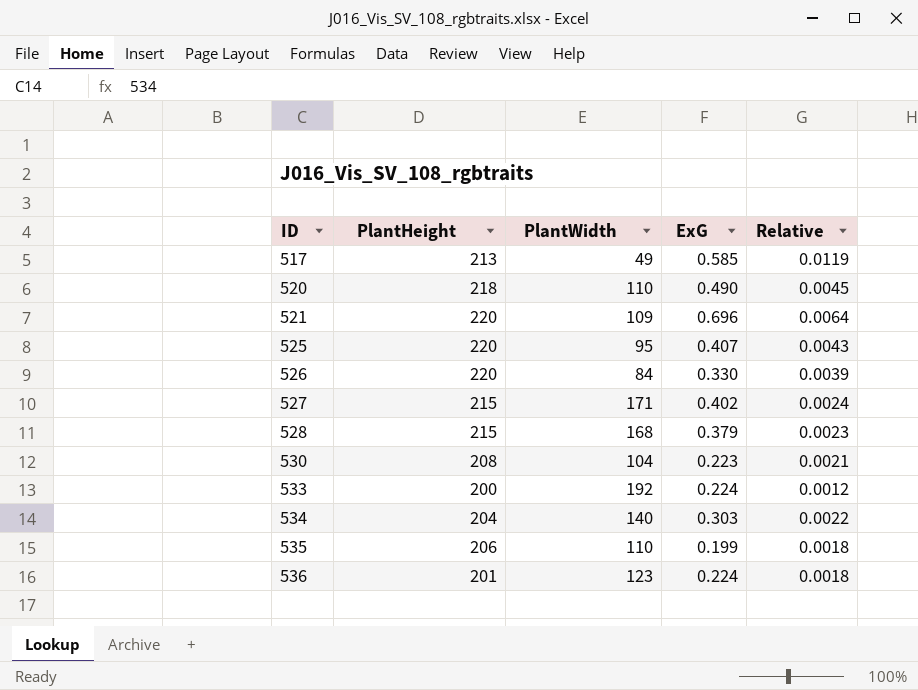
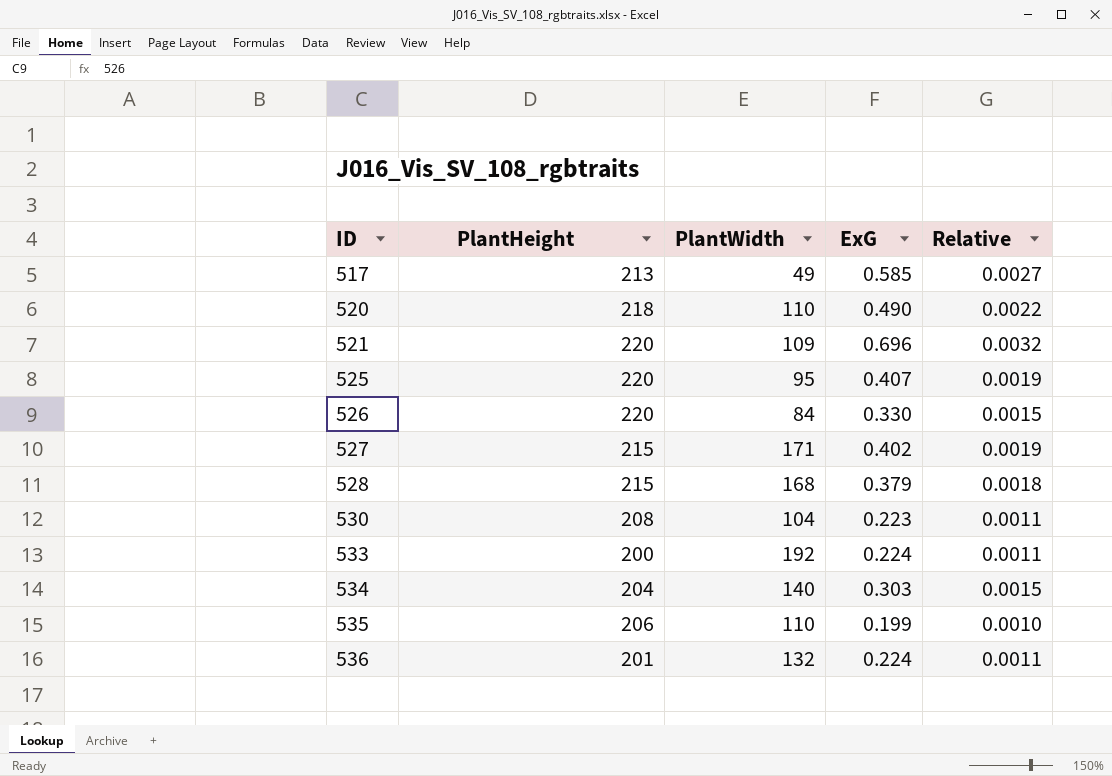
column Relative | formula: [ExG] / [PlantWidth] -> [ExG] / [PlantHeight]
536 | PlantWidth: 123 -> 132

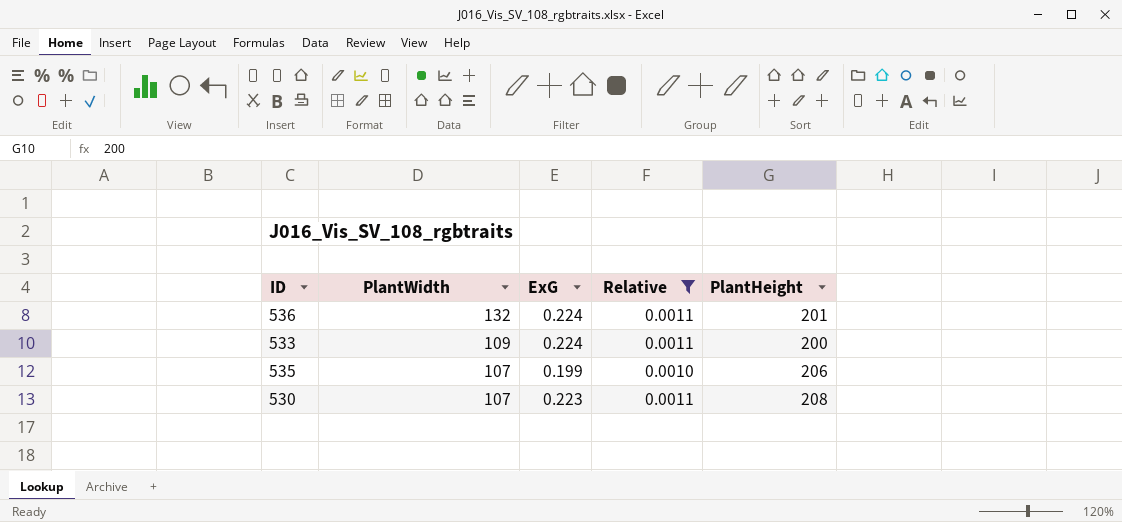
filter: none -> Relative <= 0.0011
row order: ID ascending -> PlantWidth descending
column PlantHeight | position: 2 -> 5
533 | PlantWidth: 192 -> 109
535 | PlantWidth: 110 -> 107
530 | PlantWidth: 104 -> 107

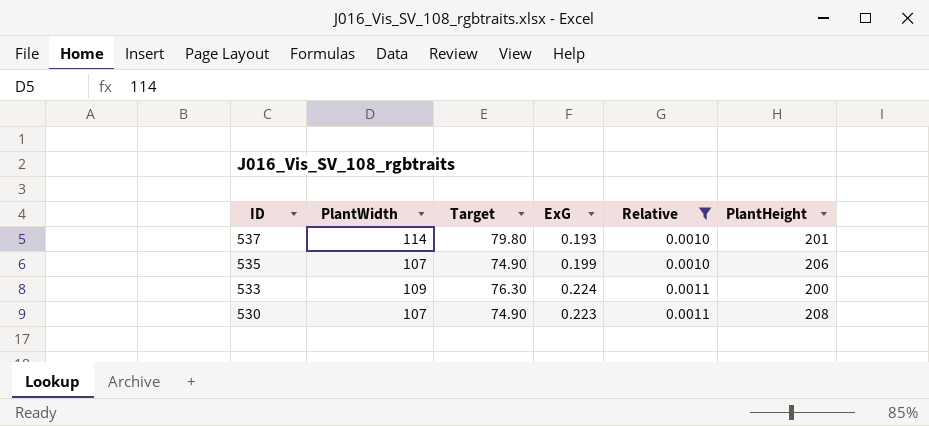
row order: PlantWidth descending -> ID descending
column Target | formula: none -> [PlantWidth] * 0.7
row 536: 132 | 0.224 | 0.0011 | 201 -> none
row 537: none -> 114 | 79.80 | 0.193 | 0.0010 | 201

